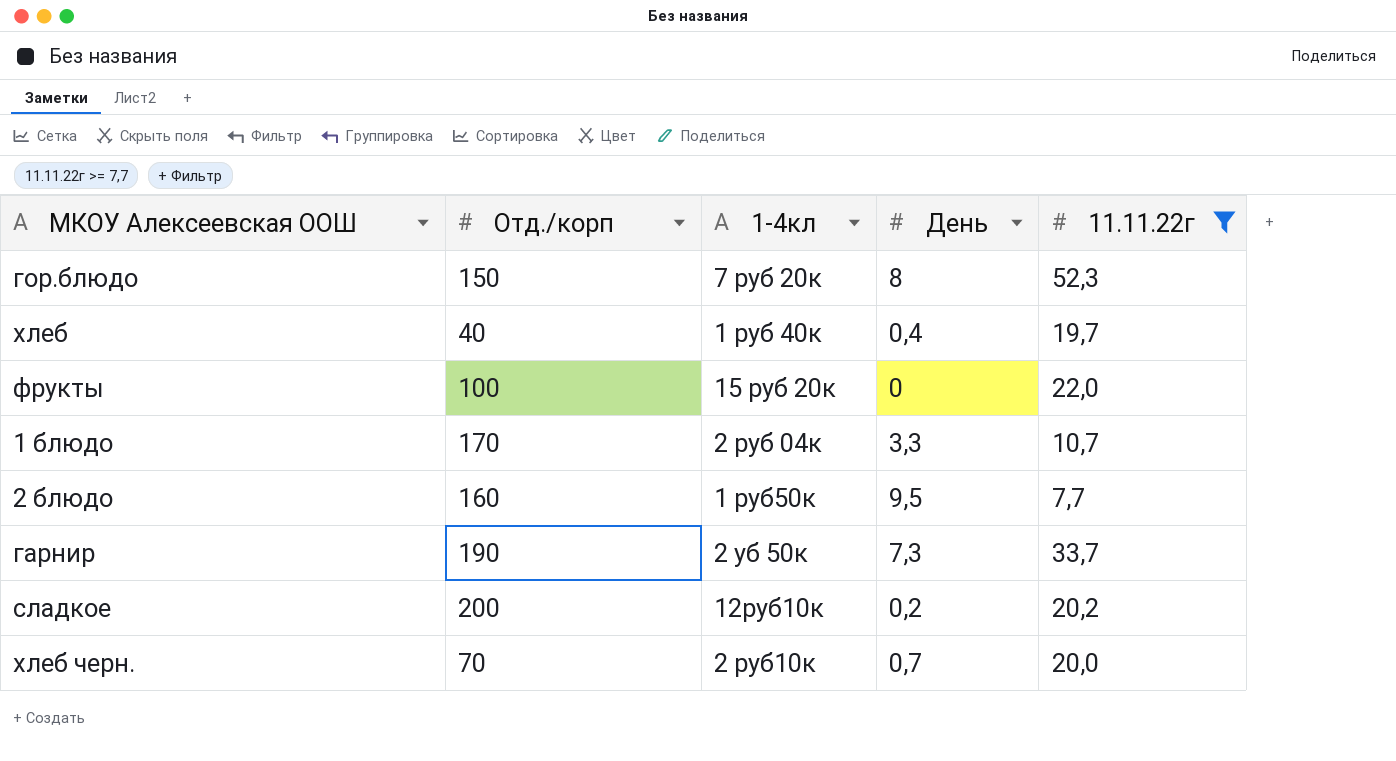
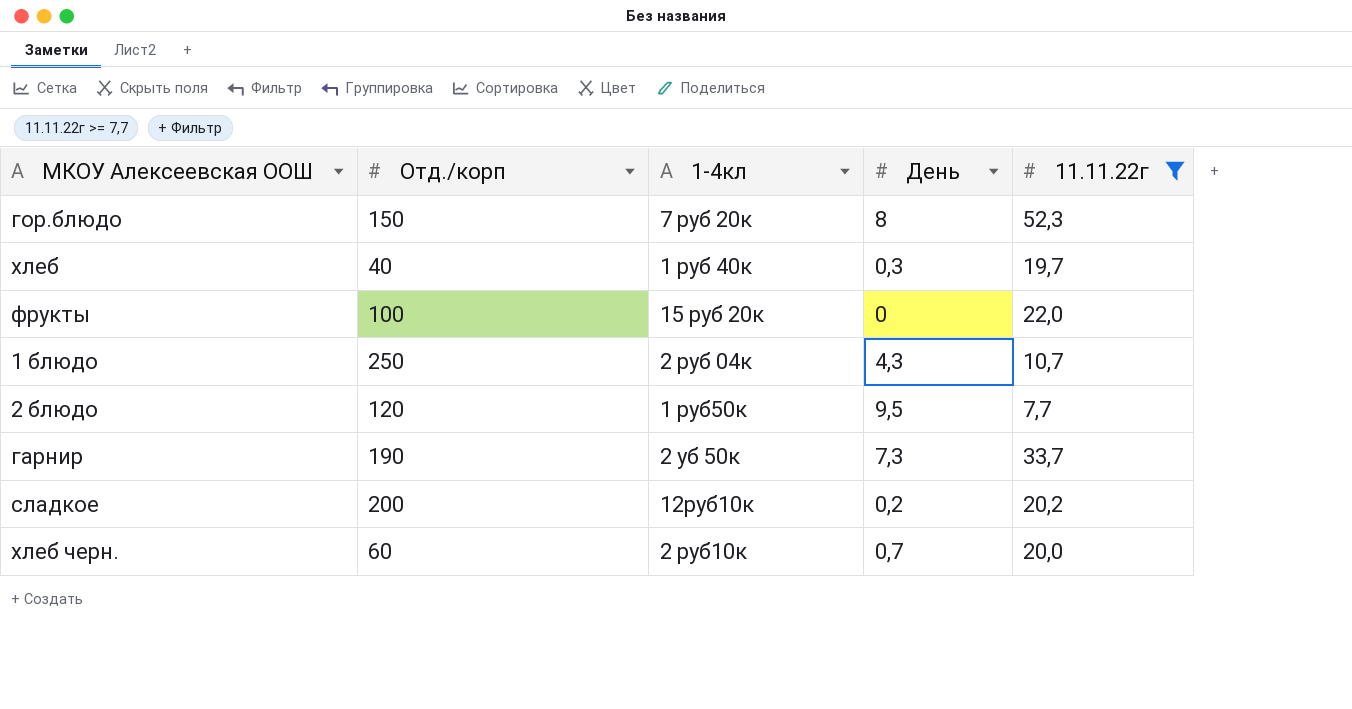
хлеб | День: 0,4 -> 0,3
1 блюдо | Отд./корп: 170 -> 250
1 блюдо | День: 3,3 -> 4,3
2 блюдо | Отд./корп: 160 -> 120
хлеб черн. | Отд./корп: 70 -> 60

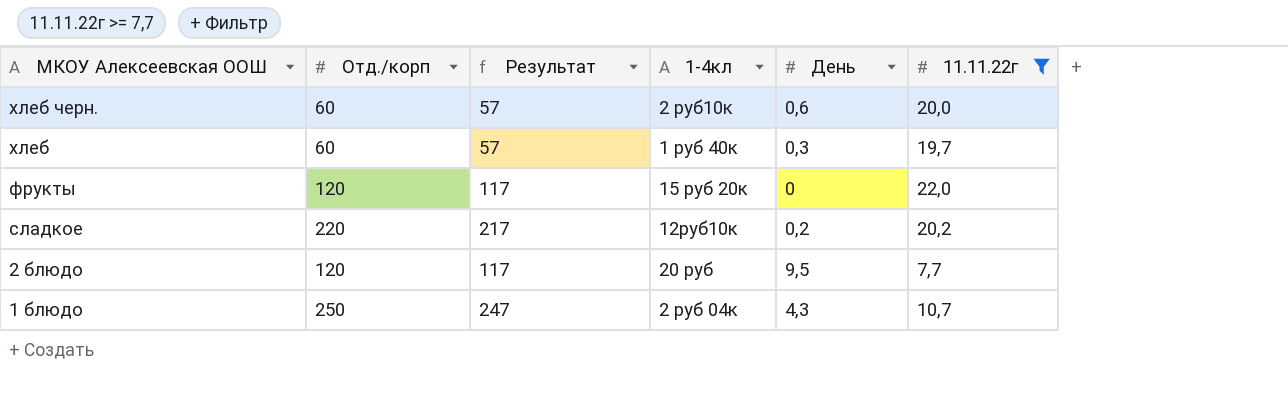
row order: none -> МКОУ Алексеевская ООШ descending
column Результат | formula: none -> [Отд./корп] - 3
row гор.блюдо: 150 | 7 руб 20к | 8 | 52,3 -> none
row гарнир: 190 | 2 уб 50к | 7,3 | 33,7 -> none
хлеб черн. | День: 0,7 -> 0,6
хлеб | Отд./корп: 40 -> 60
фрукты | Отд./корп: 100 -> 120
сладкое | Отд./корп: 200 -> 220
2 блюдо | 1-4кл: 1 руб50к -> 20 руб

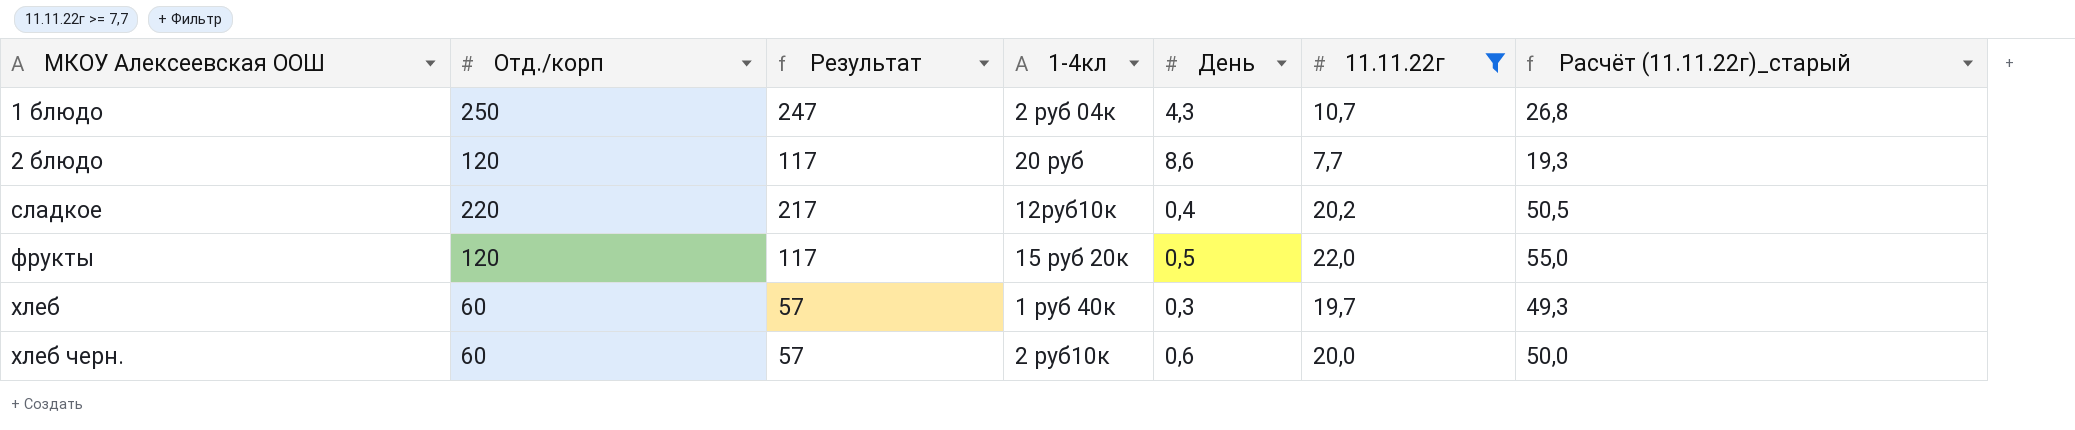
row order: МКОУ Алексеевская ООШ descending -> МКОУ Алексеевская ООШ ascending
column Расчёт (11.11.22г)_старый | formula: none -> [11.11.22г] * 2,5
2 блюдо | День: 9,5 -> 8,6
сладкое | День: 0,2 -> 0,4
фрукты | День: 0 -> 0,5

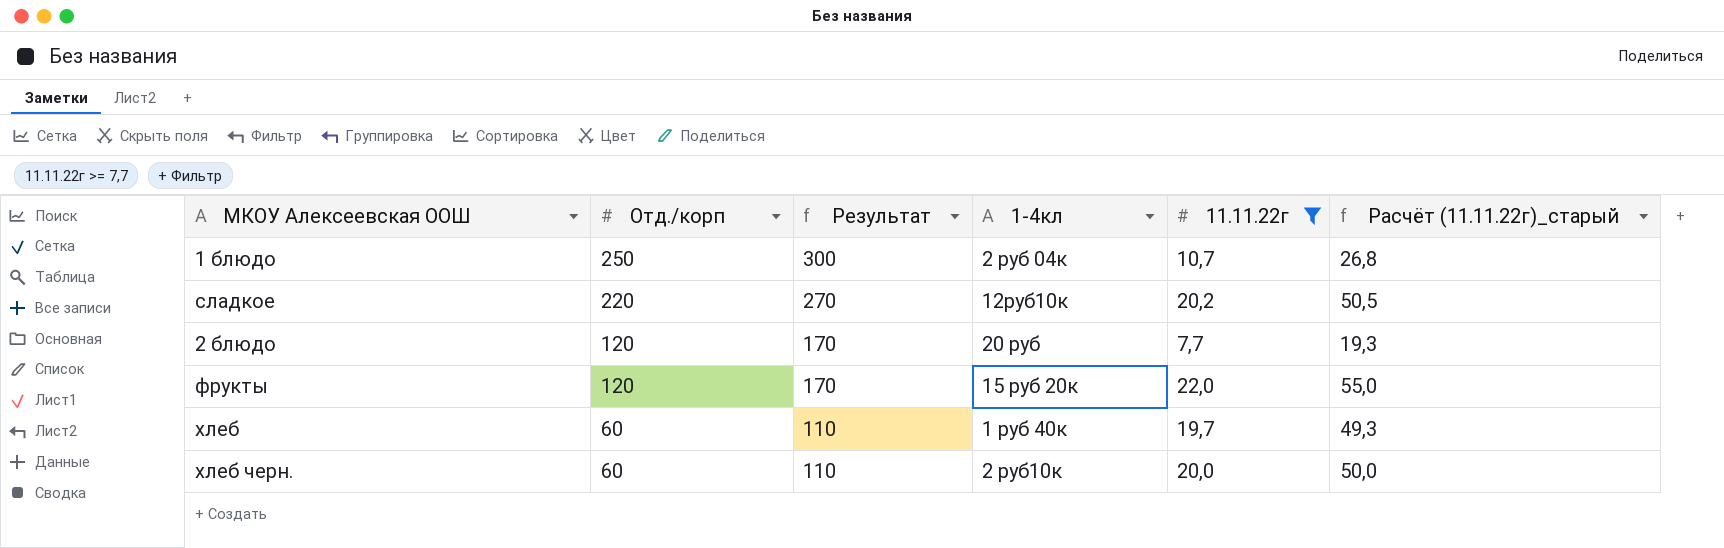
row order: МКОУ Алексеевская ООШ ascending -> Отд./корп descending
column День | position: 5 -> none
column Результат | formula: [Отд./корп] - 3 -> [Отд./корп] + 50

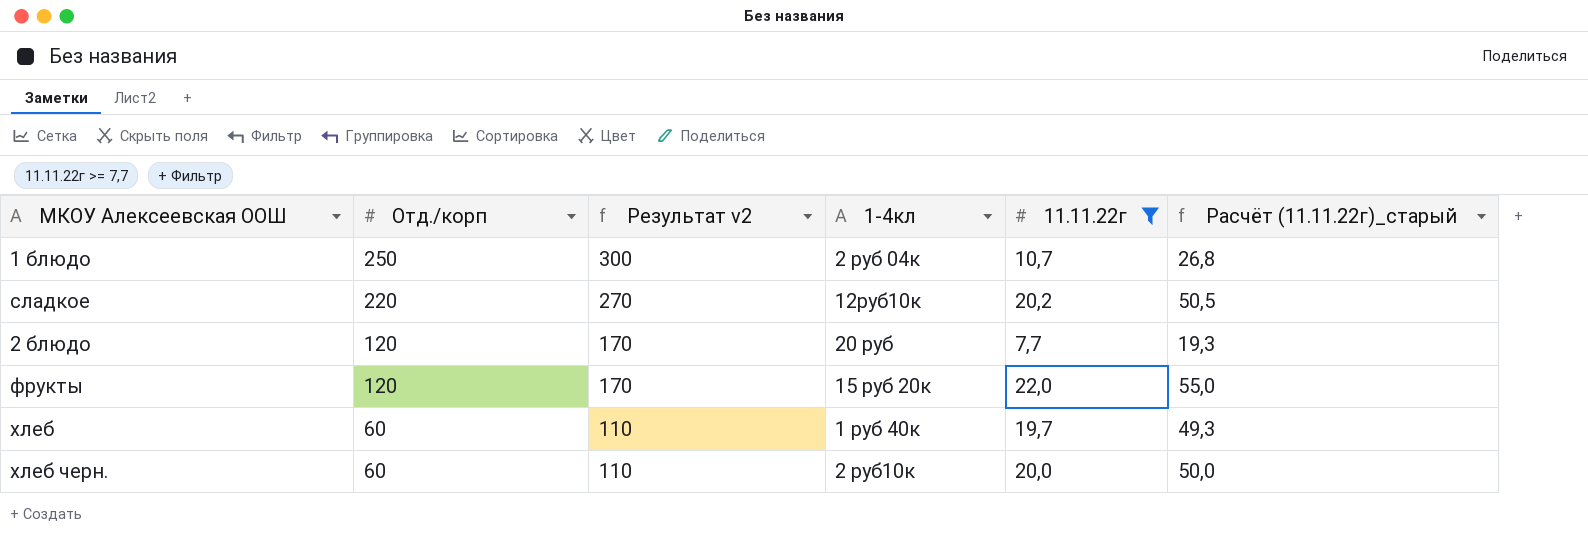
column name: Результат -> Результат v2

